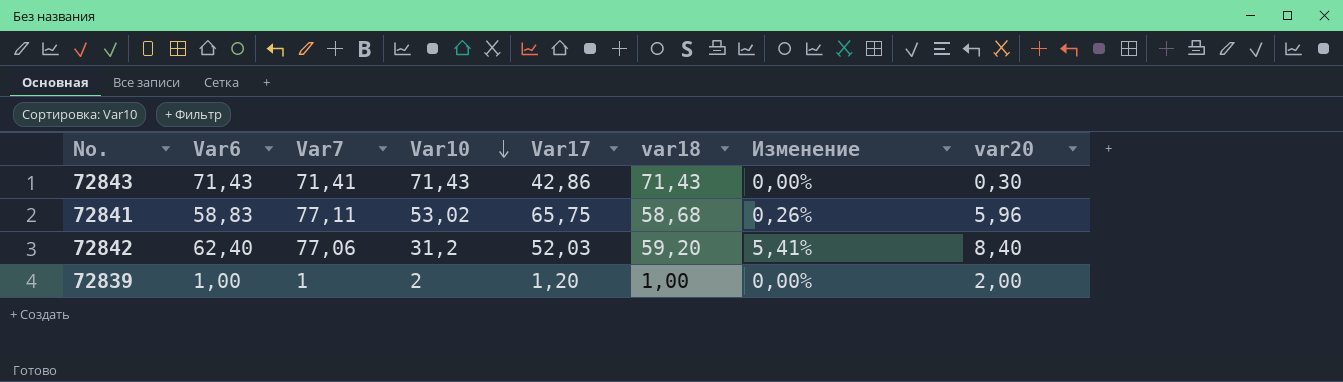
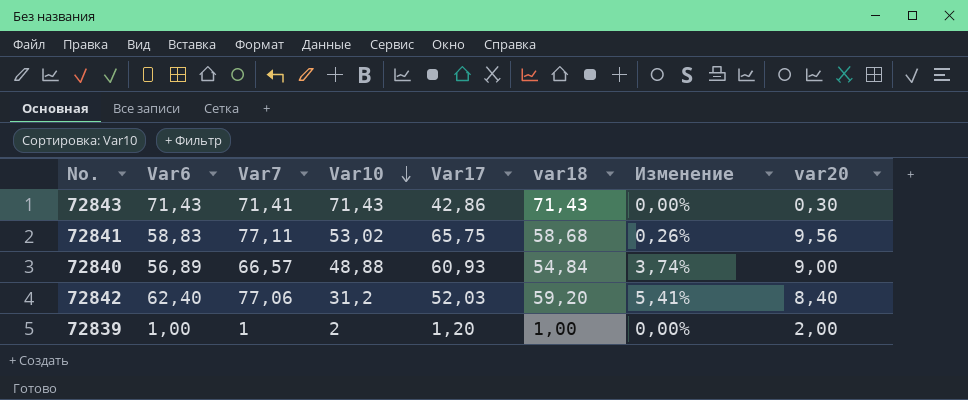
72841 | var20: 5,96 -> 9,56
row 72840: none -> 56,89 | 66,57 | 48,88 | 60,93 | 54,84 | 3,74% | 9,00

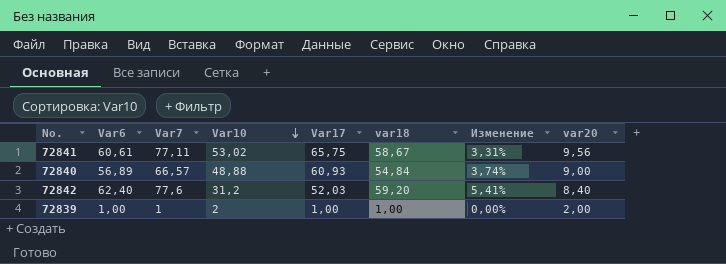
row 72843: 71,43 | 71,41 | 71,43 | 42,86 | 71,43 | 0,00% | 0,30 -> none
72841 | Var6: 58,83 -> 60,61
72841 | var18: 58,68 -> 58,67
72841 | Изменение: 0,26% -> 3,31%
72842 | Var7: 77,06 -> 77,6
72839 | Var17: 1,20 -> 1,00

